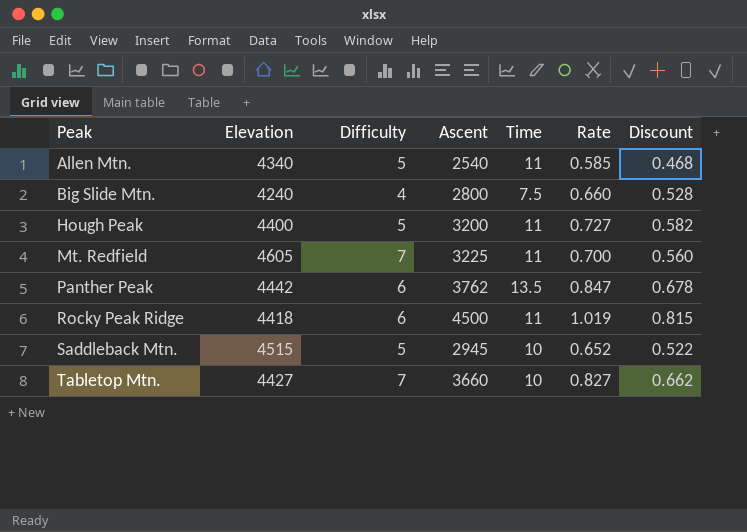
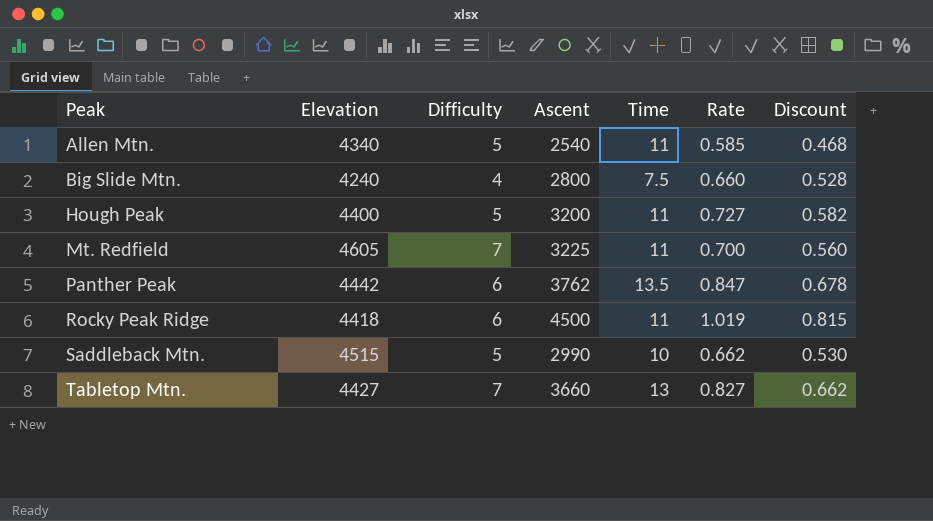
Saddleback Mtn. | Ascent: 2945 -> 2990
Saddleback Mtn. | Rate: 0.652 -> 0.662
Saddleback Mtn. | Discount: 0.522 -> 0.530
Tabletop Mtn. | Time: 10 -> 13

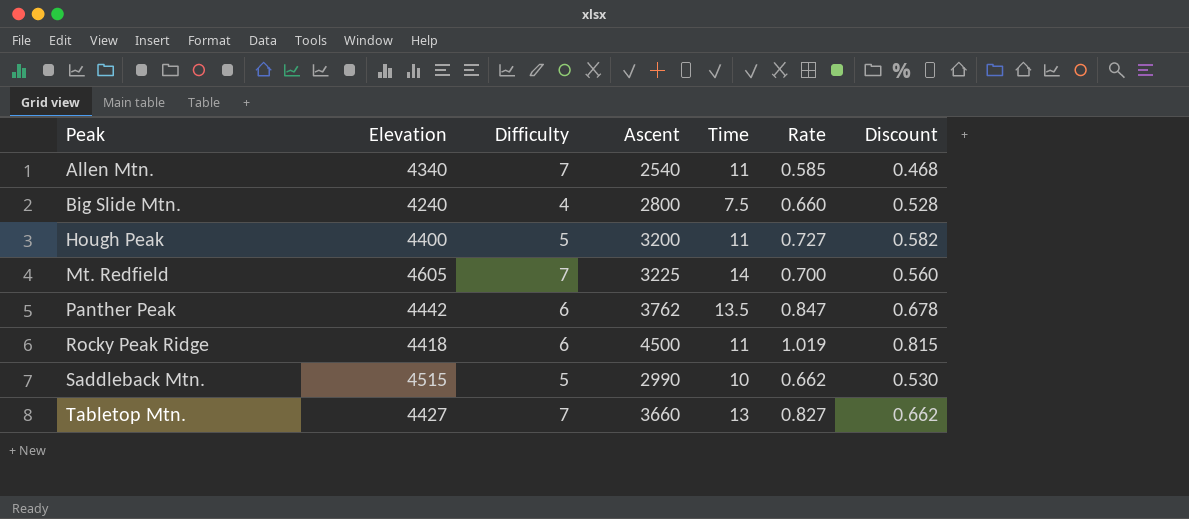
Allen Mtn. | Difficulty: 5 -> 7
Mt. Redfield | Time: 11 -> 14

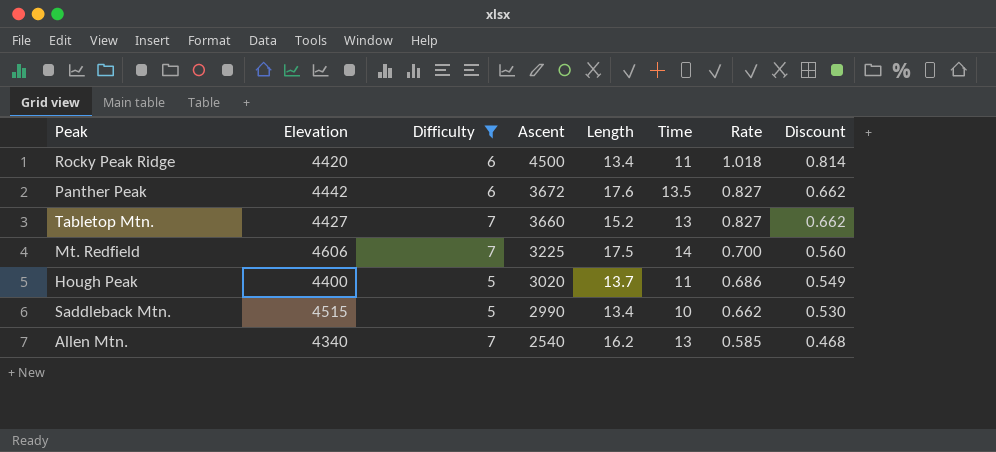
filter: none -> Difficulty != 4
row order: Peak ascending -> Ascent descending
column Length | position: none -> 5
Rocky Peak Ridge | Elevation: 4418 -> 4420
Rocky Peak Ridge | Rate: 1.019 -> 1.018
Rocky Peak Ridge | Discount: 0.815 -> 0.814
Panther Peak | Ascent: 3762 -> 3672
Panther Peak | Rate: 0.847 -> 0.827
Panther Peak | Discount: 0.678 -> 0.662
Mt. Redfield | Elevation: 4605 -> 4606
Hough Peak | Ascent: 3200 -> 3020
Hough Peak | Rate: 0.727 -> 0.686
Hough Peak | Discount: 0.582 -> 0.549
Allen Mtn. | Time: 11 -> 13

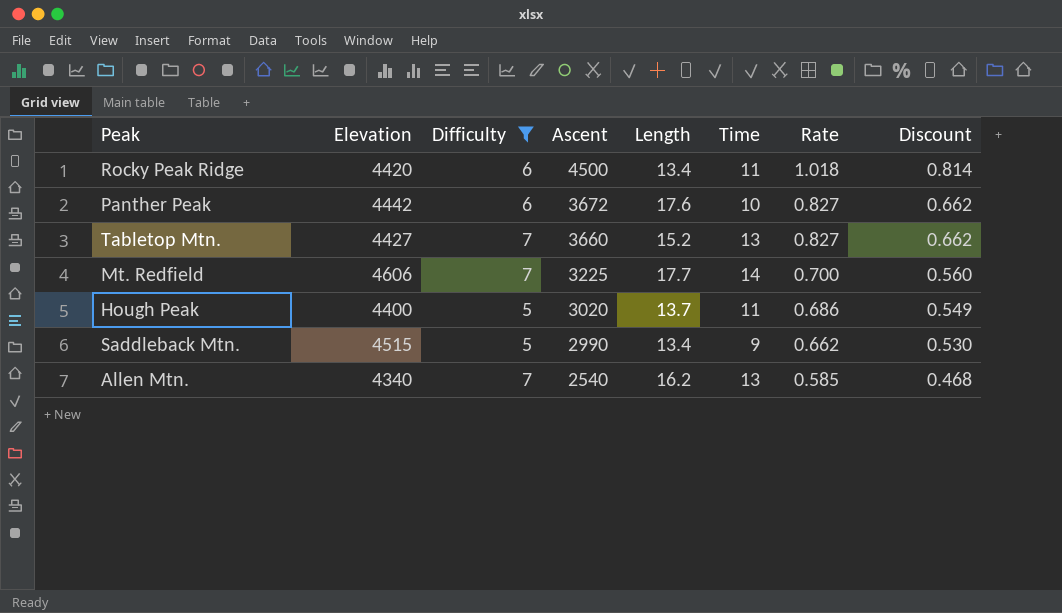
Panther Peak | Time: 13.5 -> 10
Mt. Redfield | Length: 17.5 -> 17.7
Saddleback Mtn. | Time: 10 -> 9

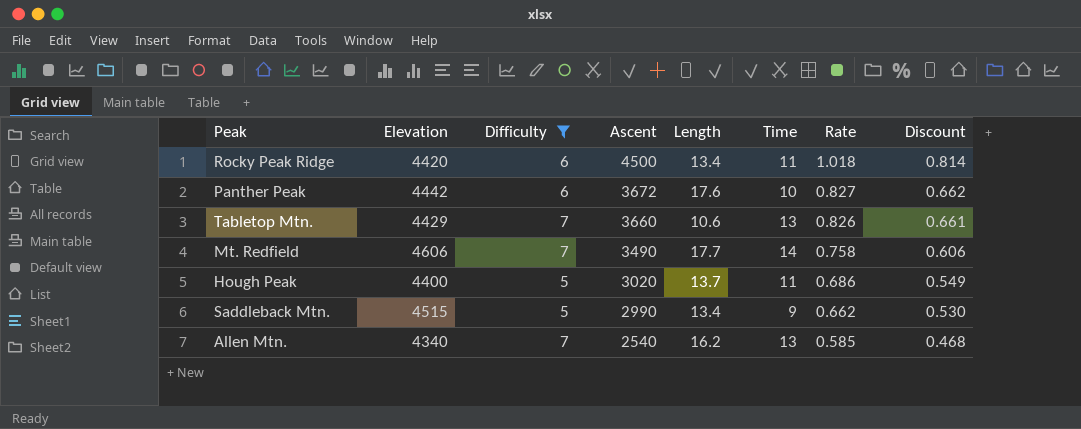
Tabletop Mtn. | Elevation: 4427 -> 4429
Tabletop Mtn. | Length: 15.2 -> 10.6
Tabletop Mtn. | Rate: 0.827 -> 0.826
Tabletop Mtn. | Discount: 0.662 -> 0.661
Mt. Redfield | Ascent: 3225 -> 3490
Mt. Redfield | Rate: 0.700 -> 0.758
Mt. Redfield | Discount: 0.560 -> 0.606

